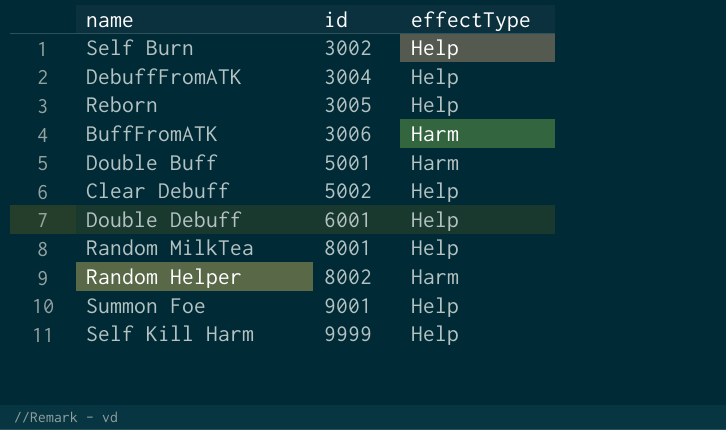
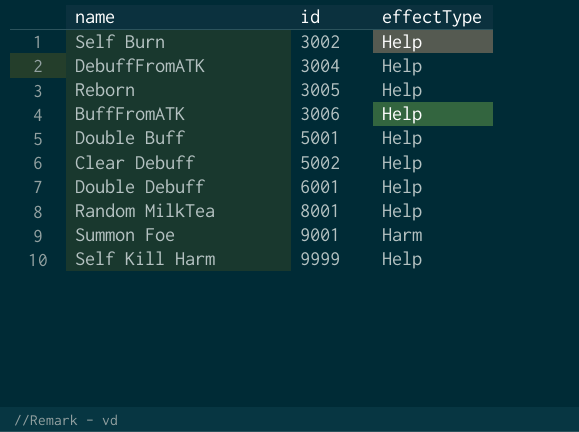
row Random Helper: 8002 | Harm -> none
BuffFromATK | effectType: Harm -> Help
Double Buff | effectType: Harm -> Help
Summon Foe | effectType: Help -> Harm

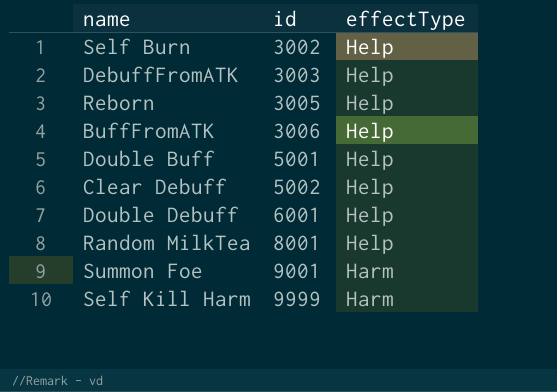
DebuffFromATK | id: 3004 -> 3003
Self Kill Harm | effectType: Help -> Harm

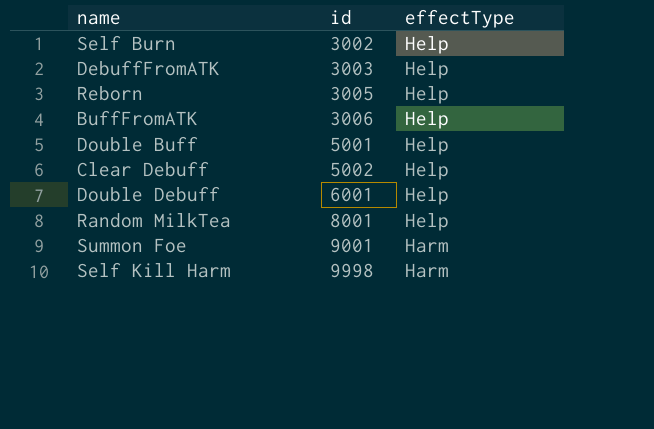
Self Kill Harm | id: 9999 -> 9998

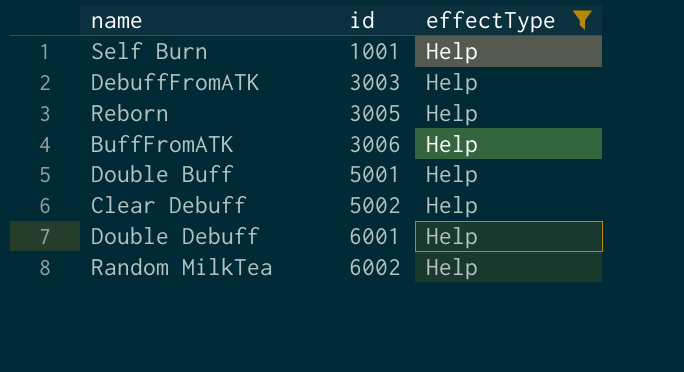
filter: none -> effectType = Help
Self Burn | id: 3002 -> 1001
Random MilkTea | id: 8001 -> 6002

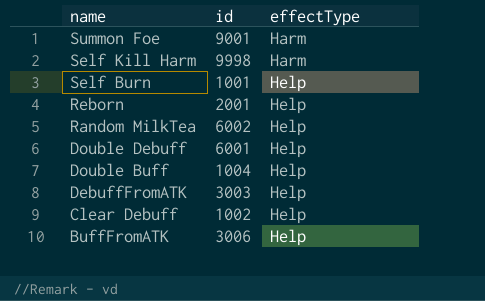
filter: effectType = Help -> none
row order: id ascending -> name descending
Reborn | id: 3005 -> 2001
Double Buff | id: 5001 -> 1004
Clear Debuff | id: 5002 -> 1002

